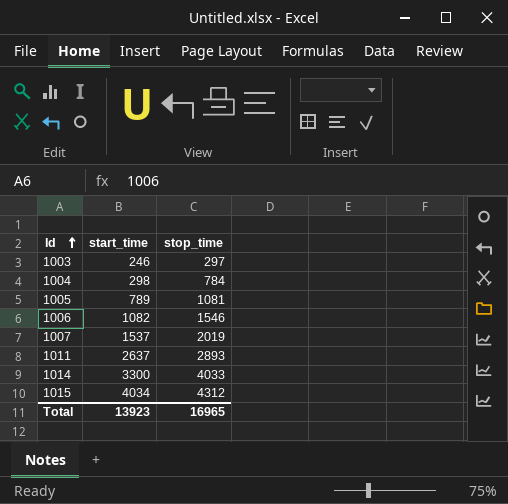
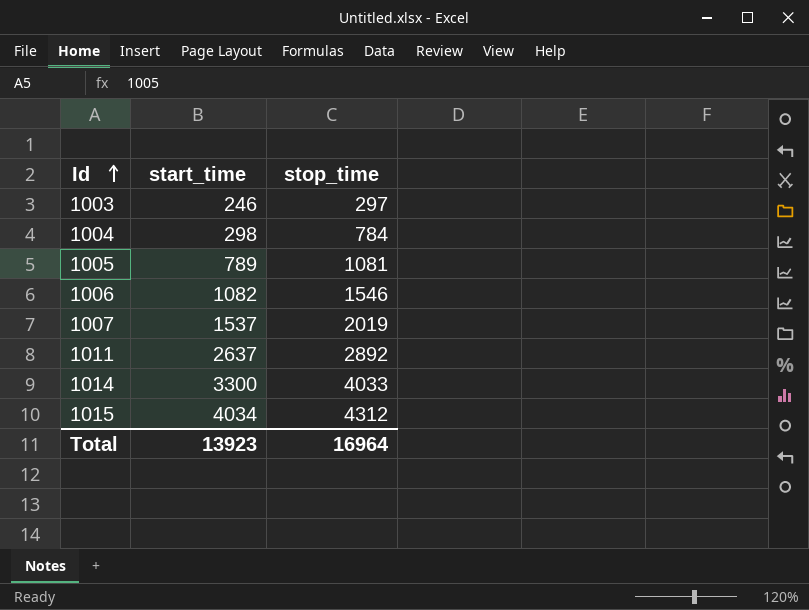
1011 | stop_time: 2893 -> 2892
Total | stop_time: 16965 -> 16964

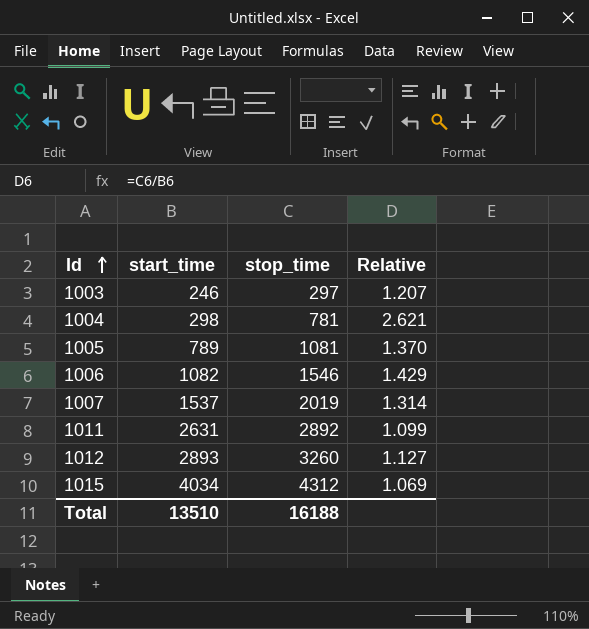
column Relative | formula: none -> [stop_time] / [start_time]
row 1014: 3300 | 4033 -> none
1004 | stop_time: 784 -> 781
1011 | start_time: 2637 -> 2631
row 1012: none -> 2893 | 3260 | 1.127
Total | start_time: 13923 -> 13510
Total | stop_time: 16964 -> 16188

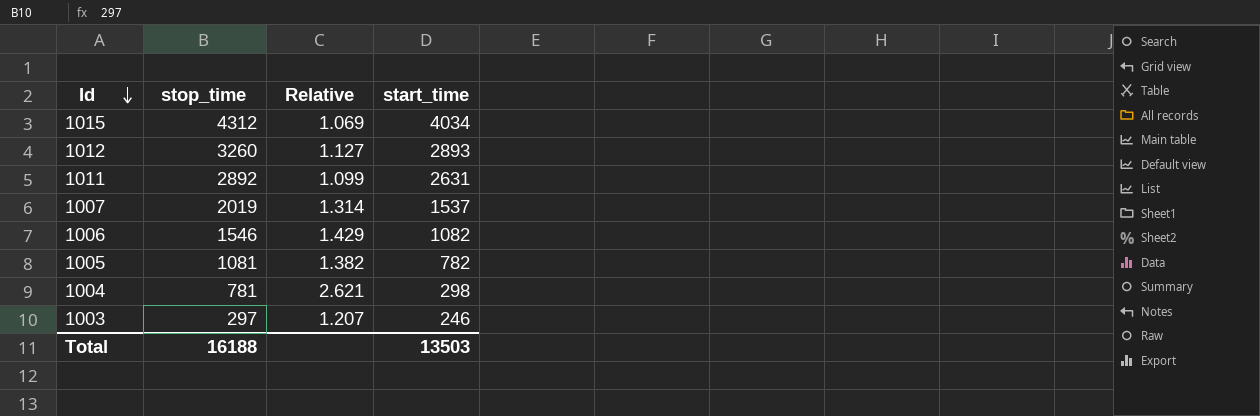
row order: Id ascending -> Id descending
column start_time | position: 2 -> 4
1005 | Relative: 1.370 -> 1.382
1005 | start_time: 789 -> 782
Total | start_time: 13510 -> 13503

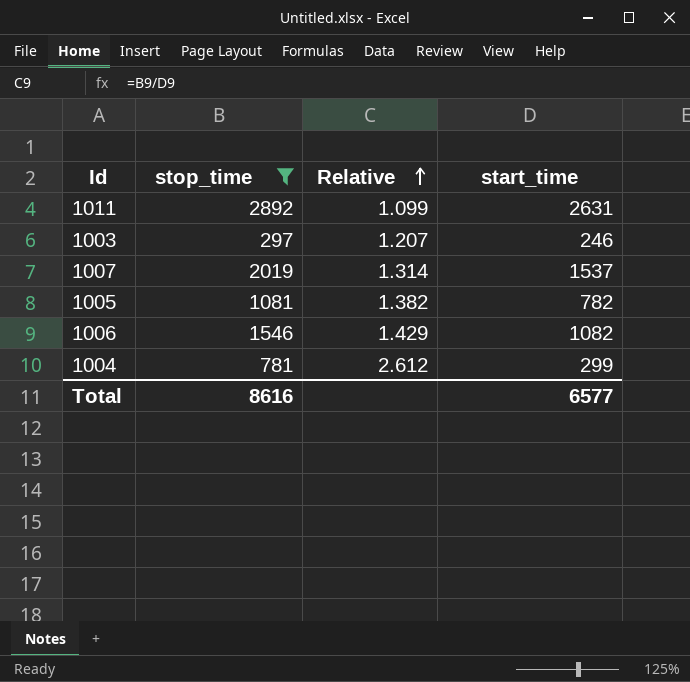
filter: none -> stop_time <= 2892
row order: Id descending -> Relative ascending
1004 | Relative: 2.621 -> 2.612
1004 | start_time: 298 -> 299
Total | stop_time: 16188 -> 8616
Total | start_time: 13503 -> 6577

